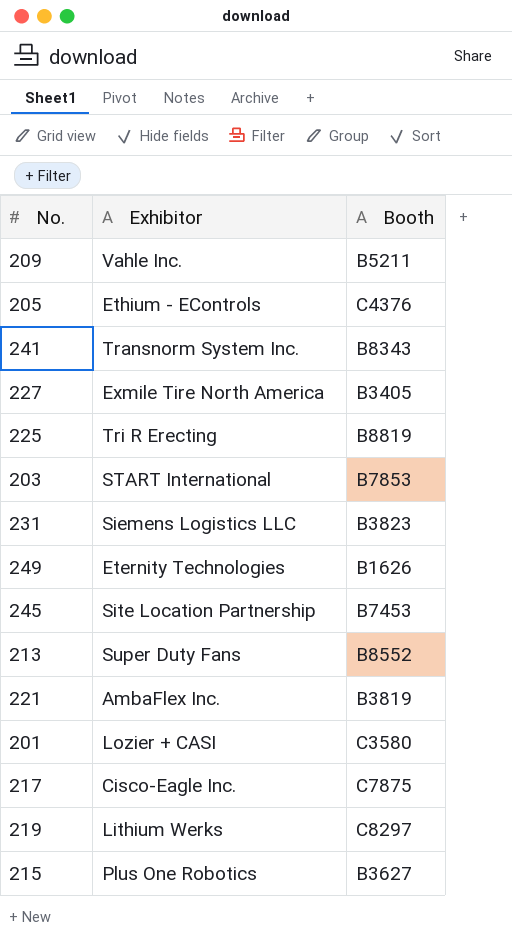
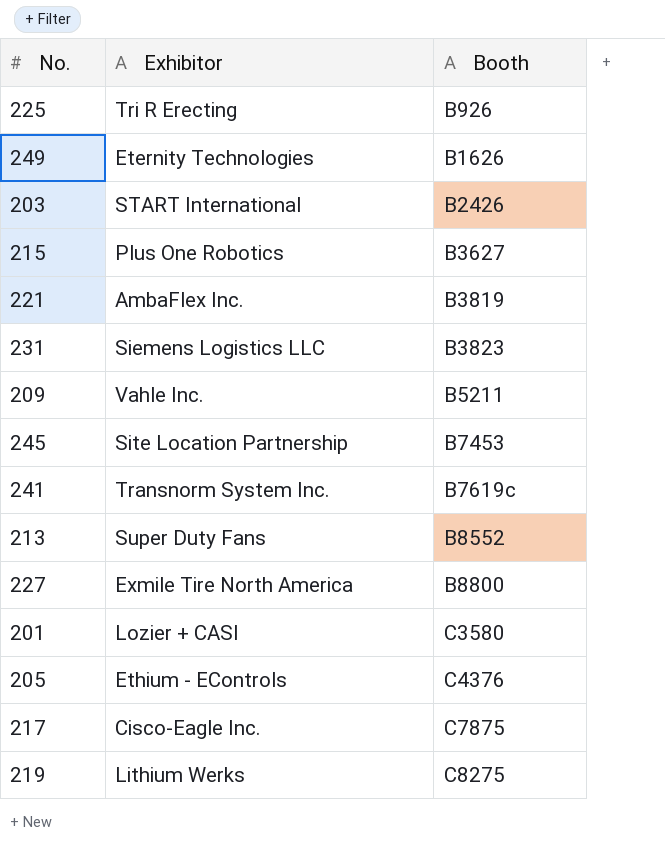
row order: none -> Booth ascending
225 | Booth: B8819 -> B926
203 | Booth: B7853 -> B2426
241 | Booth: B8343 -> B7619c
227 | Booth: B3405 -> B8800
219 | Booth: C8297 -> C8275

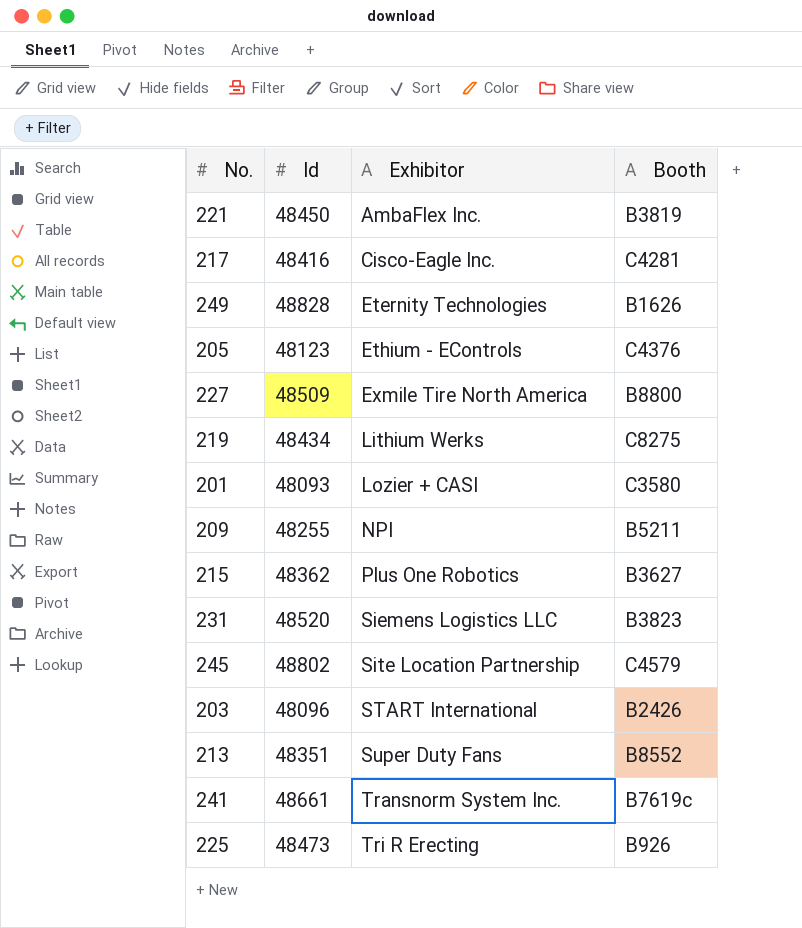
row order: Booth ascending -> Exhibitor ascending
column Id | position: none -> 2
217 | Booth: C7875 -> C4281
209 | Exhibitor: Vahle Inc. -> NPI
245 | Booth: B7453 -> C4579

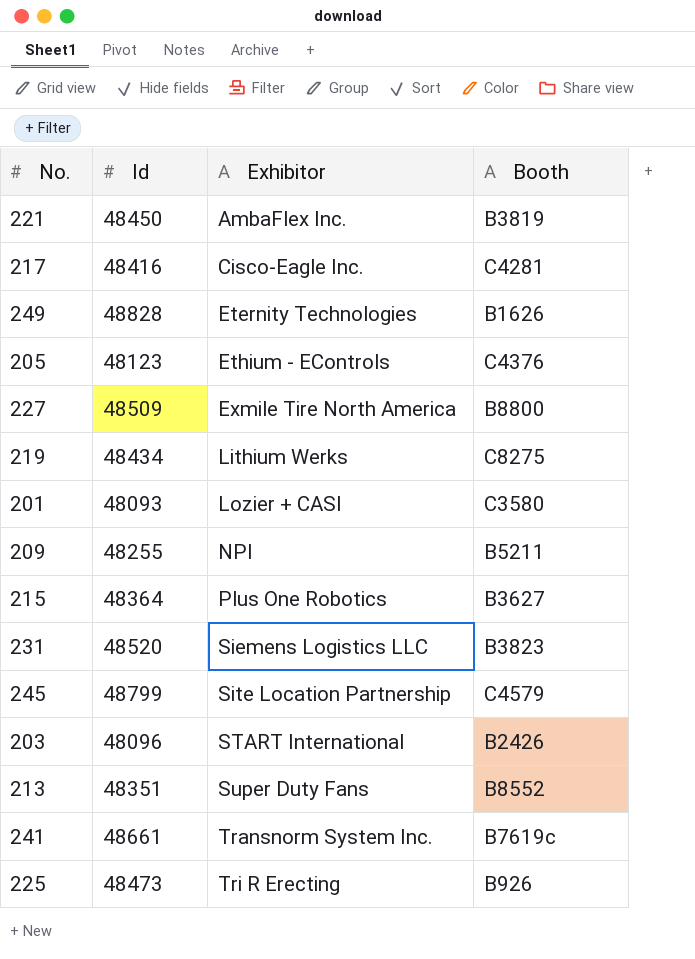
215 | Id: 48362 -> 48364
245 | Id: 48802 -> 48799

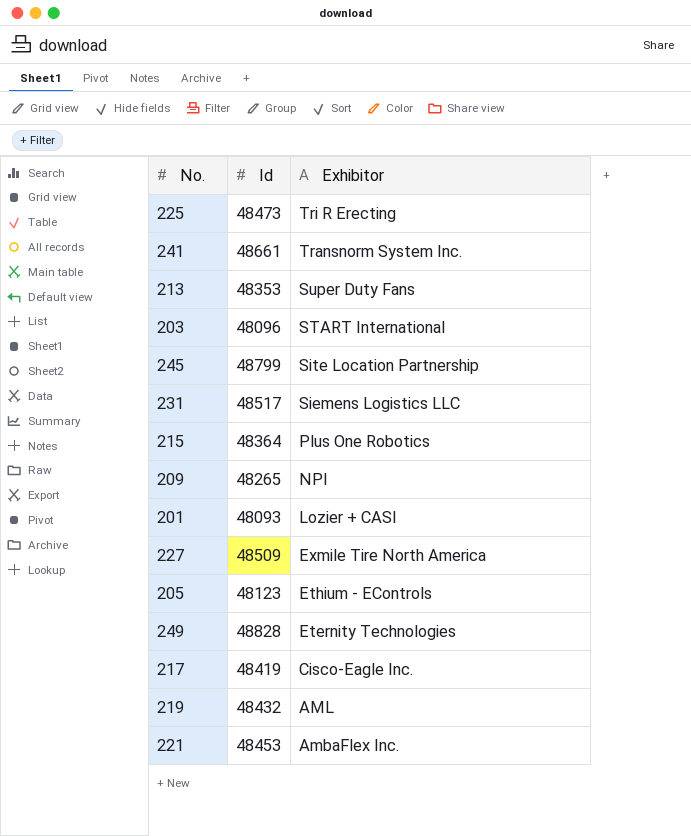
row order: Exhibitor ascending -> Exhibitor descending
column Booth | position: 4 -> none
213 | Id: 48351 -> 48353
231 | Id: 48520 -> 48517
209 | Id: 48255 -> 48265
217 | Id: 48416 -> 48419
219 | Id: 48434 -> 48432
219 | Exhibitor: Lithium Werks -> AML
221 | Id: 48450 -> 48453

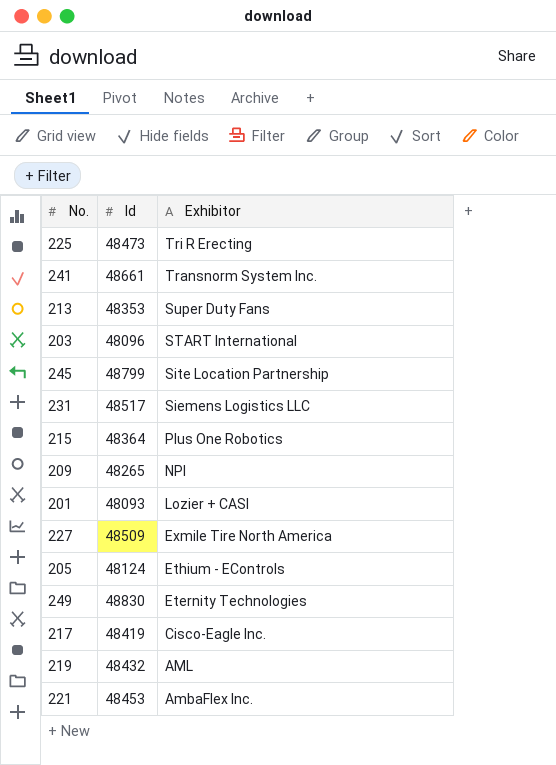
205 | Id: 48123 -> 48124
249 | Id: 48828 -> 48830

